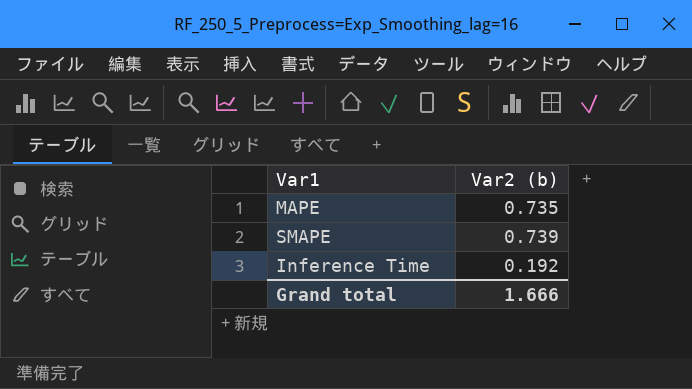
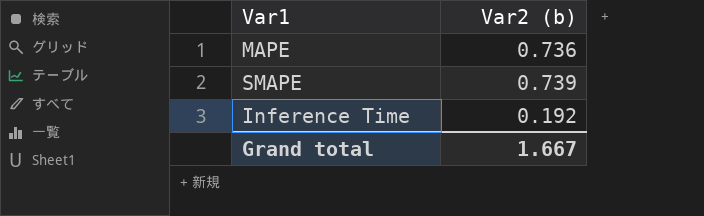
MAPE | Var2 (b): 0.735 -> 0.736
Grand total | Var2 (b): 1.666 -> 1.667

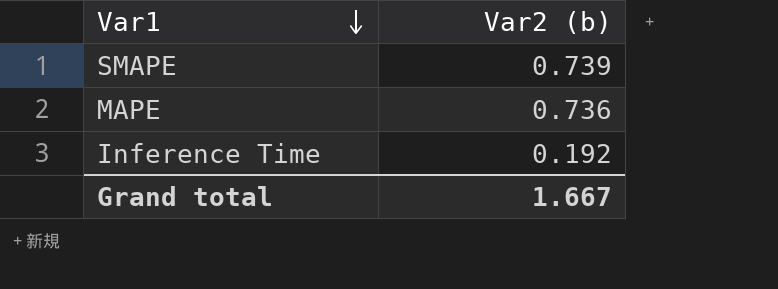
row order: none -> Var1 descending

